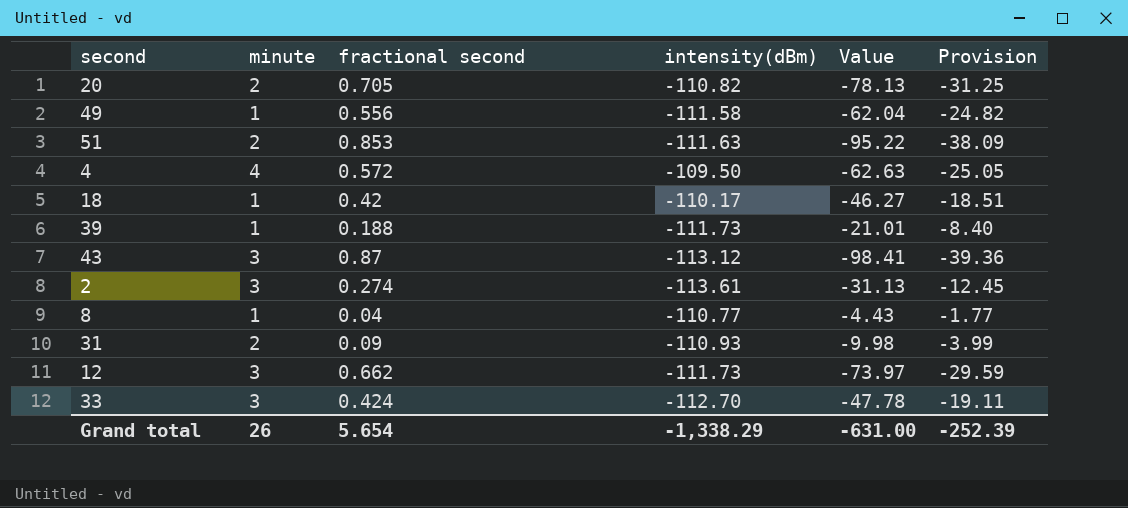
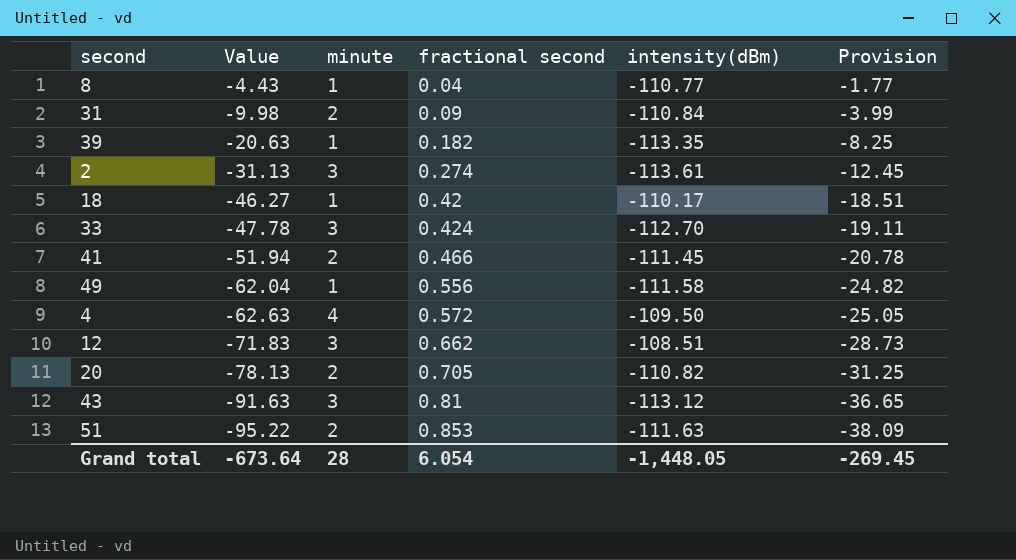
row order: none -> Value descending
column Value | position: 5 -> 2
31 | intensity(dBm): -110.93 -> -110.84
39 | Value: -21.01 -> -20.63
39 | fractional second: 0.188 -> 0.182
39 | intensity(dBm): -111.73 -> -113.35
39 | Provision: -8.40 -> -8.25
row 41: none -> -51.94 | 2 | 0.466 | -111.45 | -20.78
12 | Value: -73.97 -> -71.83
12 | intensity(dBm): -111.73 -> -108.51
12 | Provision: -29.59 -> -28.73
43 | Value: -98.41 -> -91.63
43 | fractional second: 0.87 -> 0.81
43 | Provision: -39.36 -> -36.65
Grand total | Value: -631.00 -> -673.64
Grand total | minute: 26 -> 28
Grand total | fractional second: 5.654 -> 6.054
Grand total | intensity(dBm): -1,338.29 -> -1,448.05
Grand total | Provision: -252.39 -> -269.45

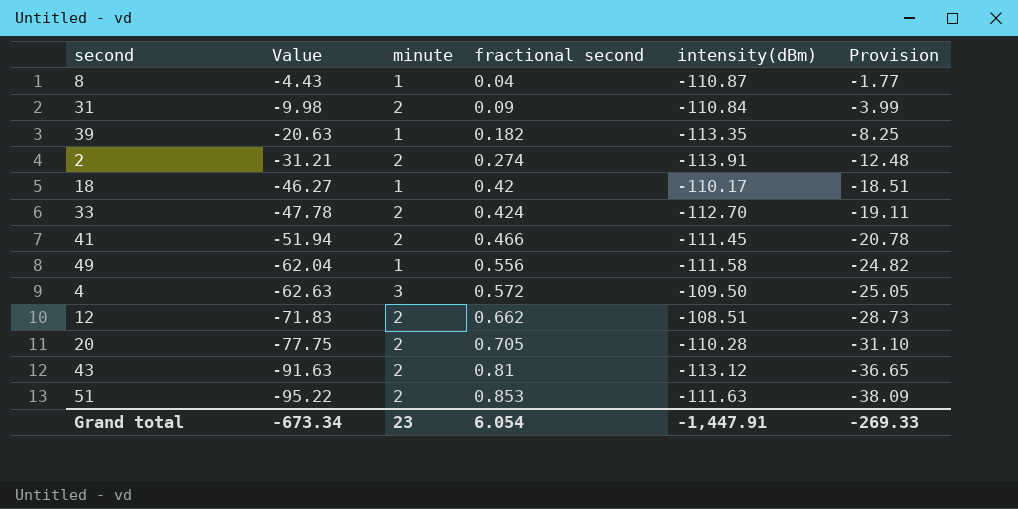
8 | intensity(dBm): -110.77 -> -110.87
2 | Value: -31.13 -> -31.21
2 | minute: 3 -> 2
2 | intensity(dBm): -113.61 -> -113.91
2 | Provision: -12.45 -> -12.48
33 | minute: 3 -> 2
4 | minute: 4 -> 3
12 | minute: 3 -> 2
20 | Value: -78.13 -> -77.75
20 | intensity(dBm): -110.82 -> -110.28
20 | Provision: -31.25 -> -31.10
43 | minute: 3 -> 2
Grand total | Value: -673.64 -> -673.34
Grand total | minute: 28 -> 23
Grand total | intensity(dBm): -1,448.05 -> -1,447.91
Grand total | Provision: -269.45 -> -269.33

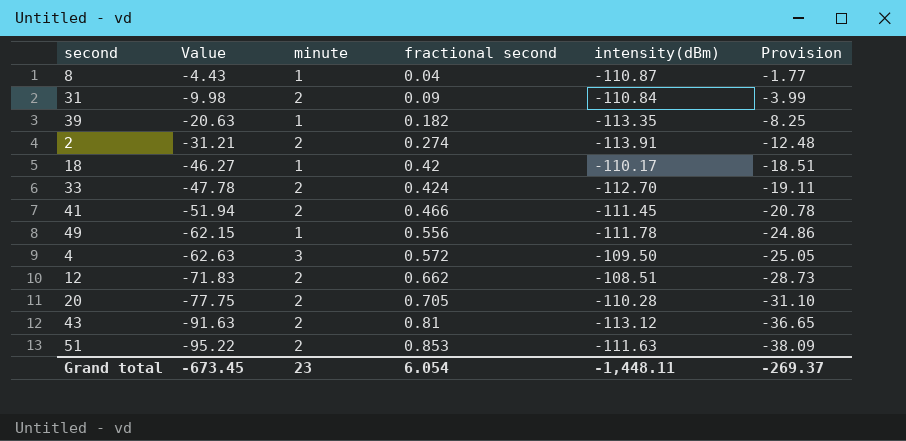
49 | Value: -62.04 -> -62.15
49 | intensity(dBm): -111.58 -> -111.78
49 | Provision: -24.82 -> -24.86
Grand total | Value: -673.34 -> -673.45
Grand total | intensity(dBm): -1,447.91 -> -1,448.11
Grand total | Provision: -269.33 -> -269.37

